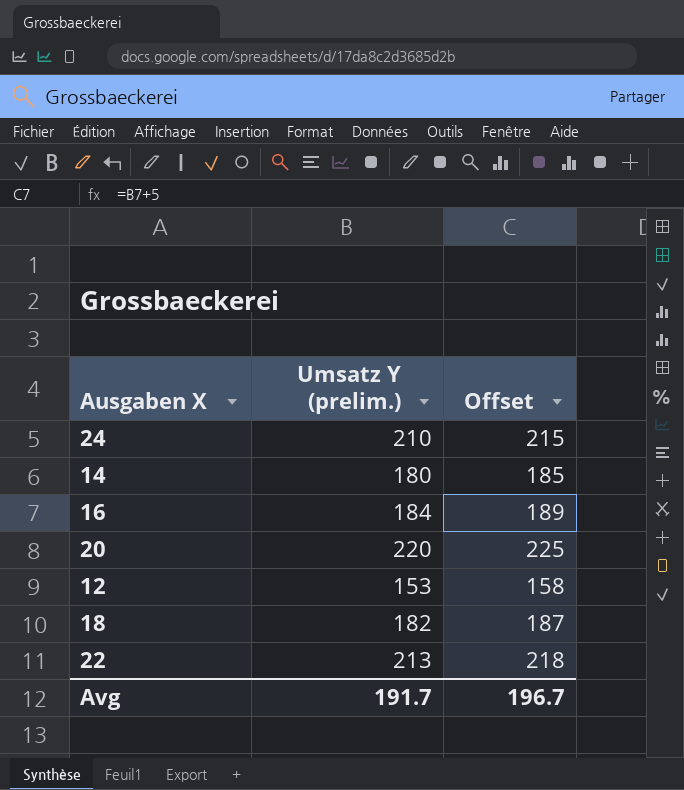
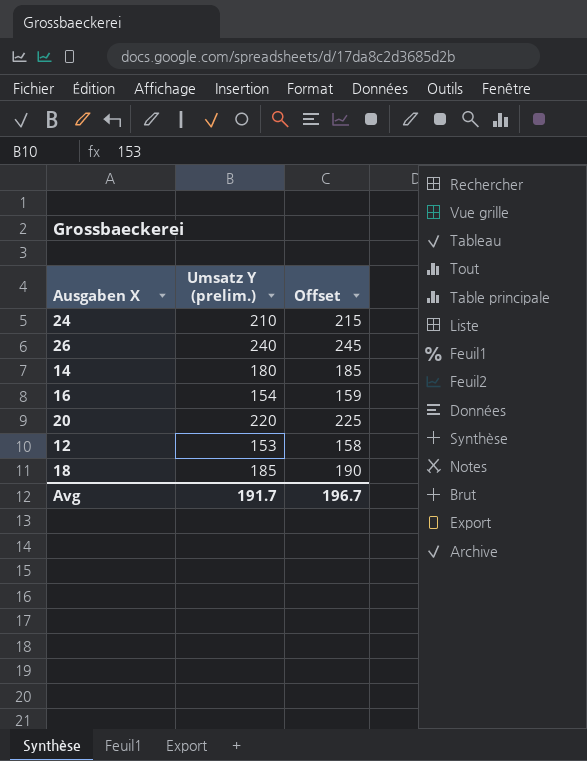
row 22: 213 | 218 -> none
row 26: none -> 240 | 245
16 | Umsatz Y (prelim.): 184 -> 154
16 | Offset: 189 -> 159
18 | Umsatz Y (prelim.): 182 -> 185
18 | Offset: 187 -> 190

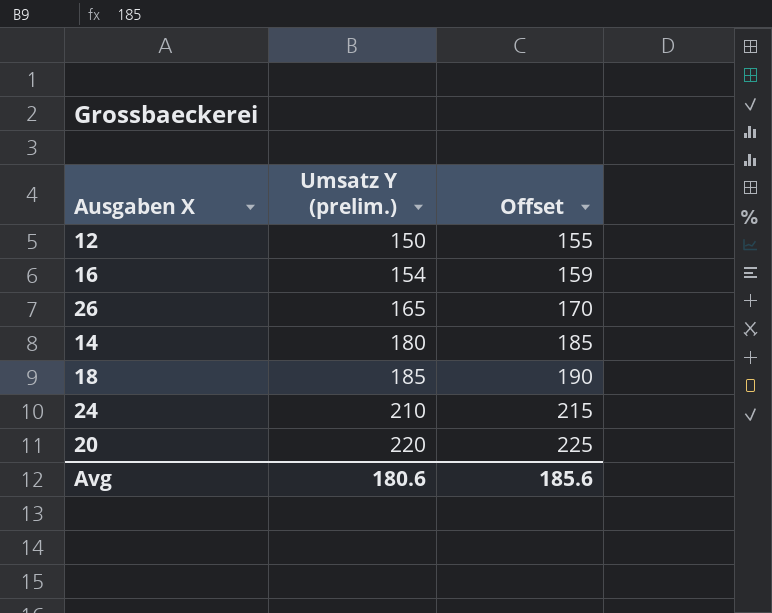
row order: none -> Umsatz Y (prelim.) ascending
12 | Umsatz Y (prelim.): 153 -> 150
12 | Offset: 158 -> 155
26 | Umsatz Y (prelim.): 240 -> 165
26 | Offset: 245 -> 170
Avg | Umsatz Y (prelim.): 191.7 -> 180.6
Avg | Offset: 196.7 -> 185.6

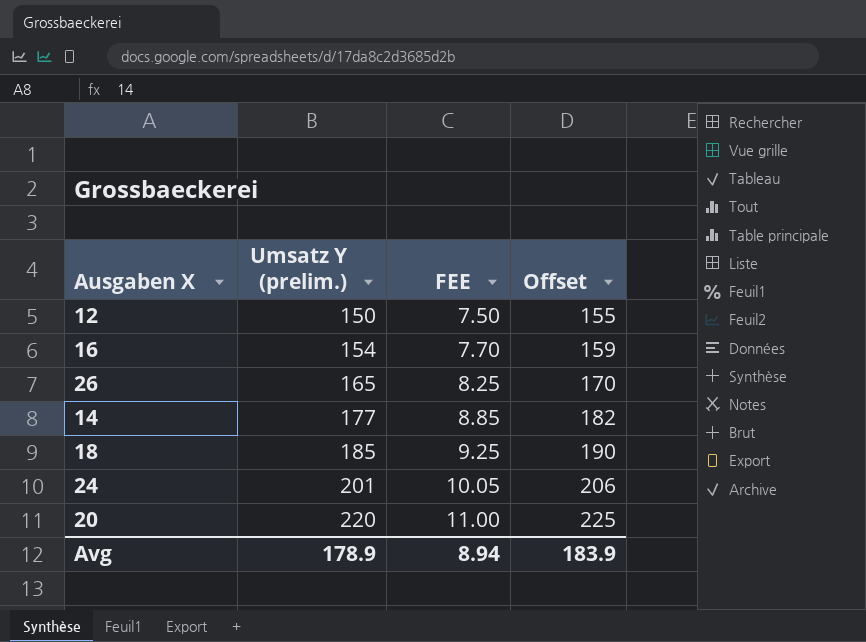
column FEE | formula: none -> [Umsatz Y (prelim.)] * 0.05
14 | Umsatz Y (prelim.): 180 -> 177
14 | Offset: 185 -> 182
24 | Umsatz Y (prelim.): 210 -> 201
24 | Offset: 215 -> 206
Avg | Umsatz Y (prelim.): 180.6 -> 178.9
Avg | Offset: 185.6 -> 183.9

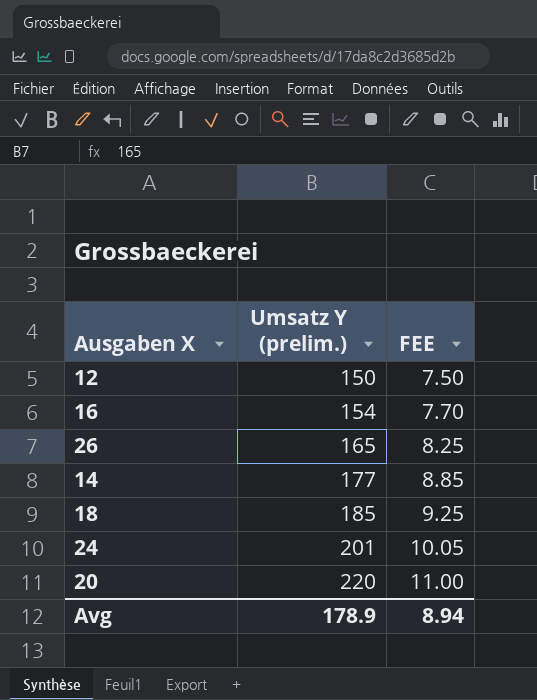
column Offset | formula: [Umsatz Y (prelim.)] + 5 -> none

